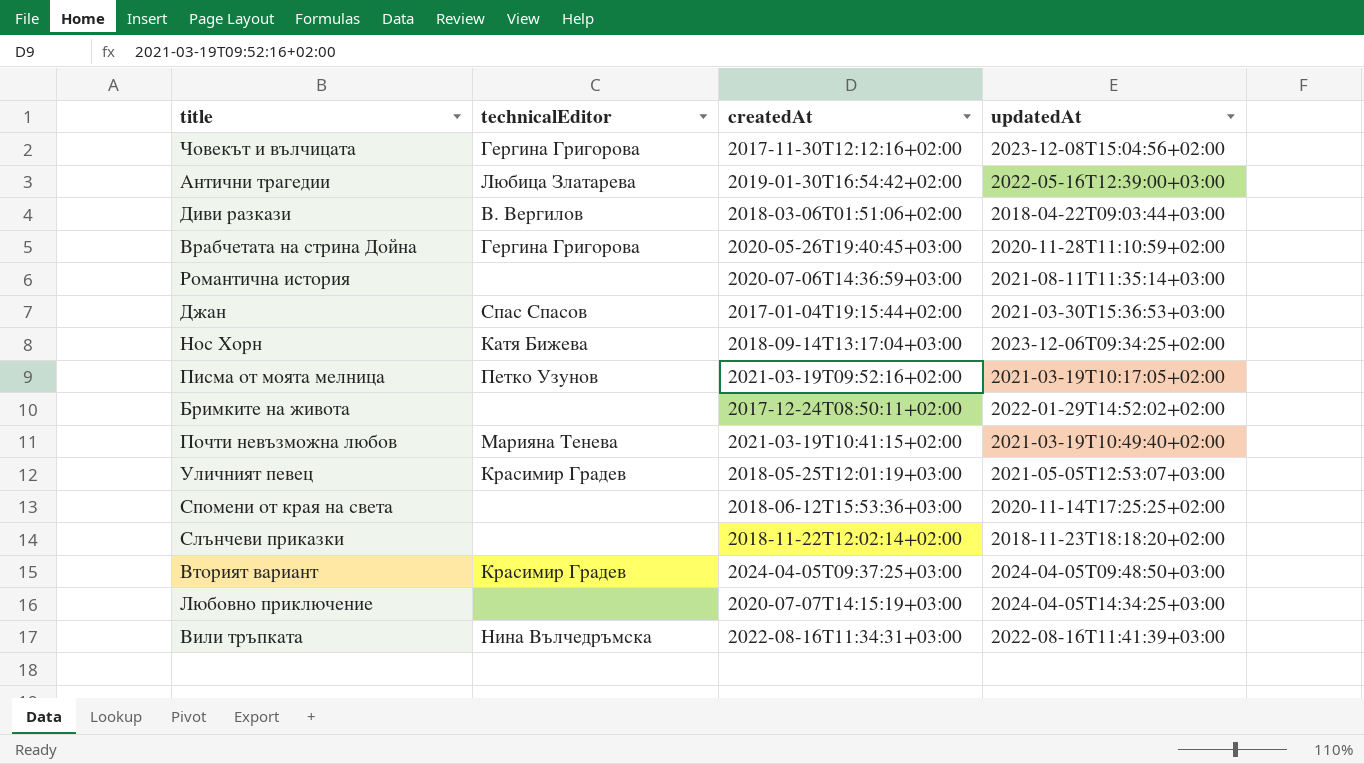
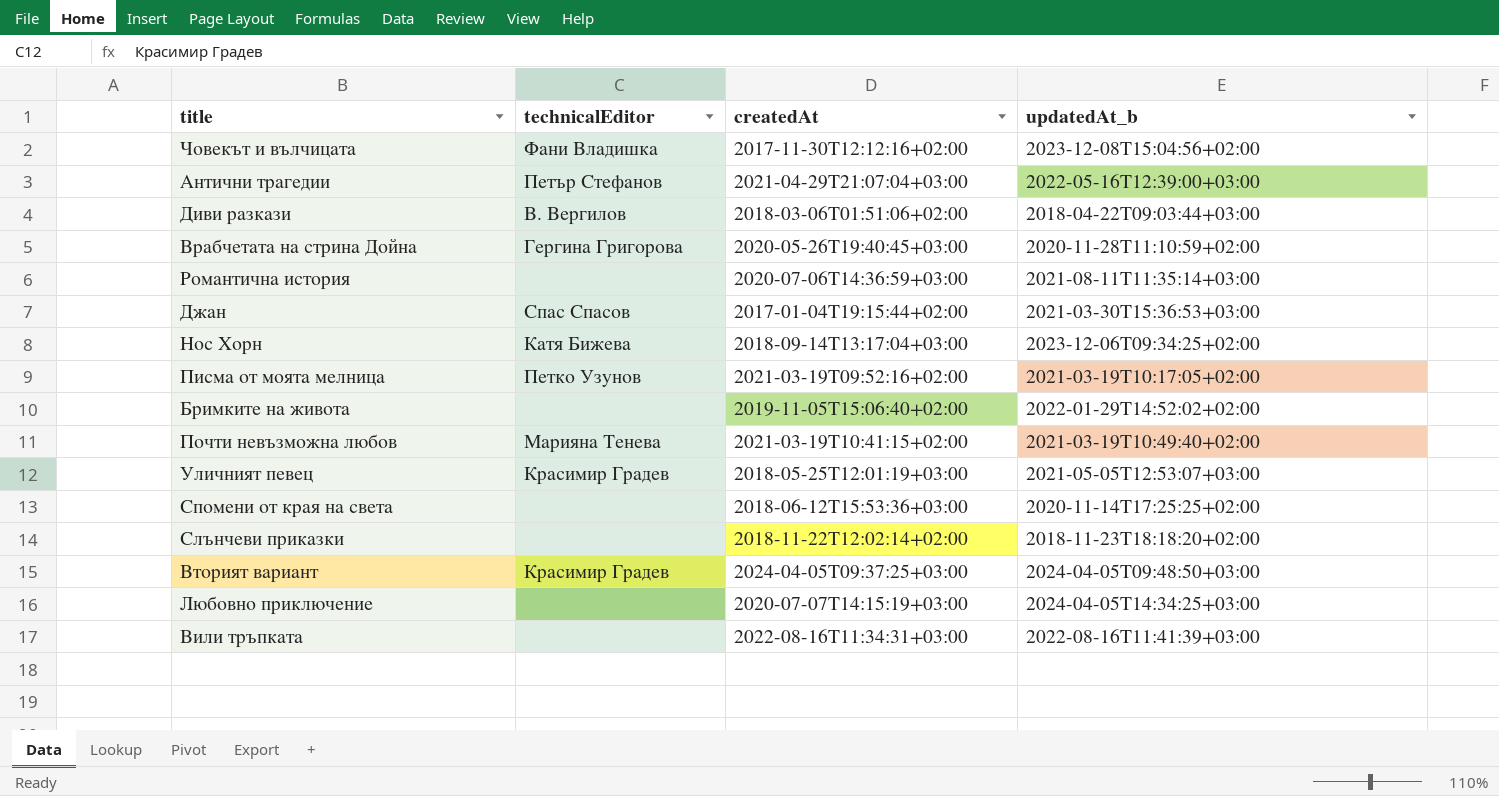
column name: updatedAt -> updatedAt_b
Човекът и вълчицата | technicalEditor: Гергина Григорова -> Фани Владишка
Антични трагедии | technicalEditor: Любица Златарева -> Петър Стефанов
Антични трагедии | createdAt: 2019-01-30T16:54:42+02:00 -> 2021-04-29T21:07:04+03:00
Бримките на живота | createdAt: 2017-12-24T08:50:11+02:00 -> 2019-11-05T15:06:40+02:00
Вили тръпката | technicalEditor: Нина Вълчедръмска -> none

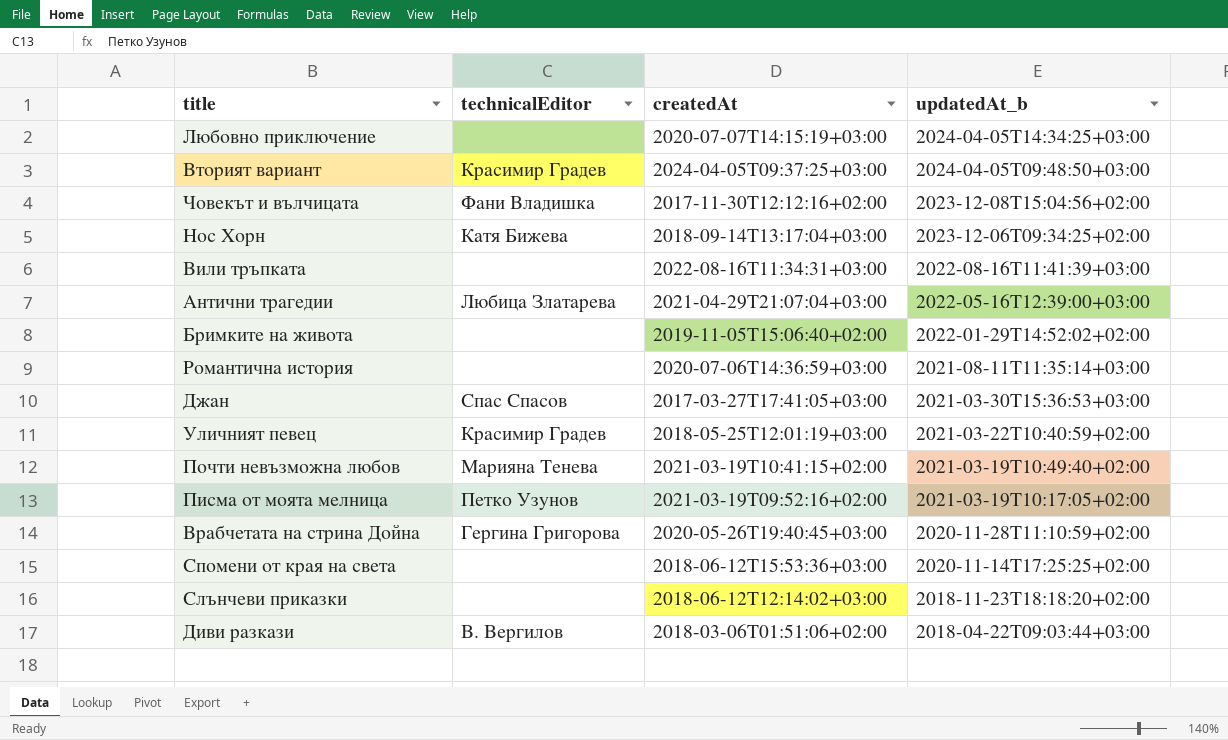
row order: none -> updatedAt_b descending
Антични трагедии | technicalEditor: Петър Стефанов -> Любица Златарева
Джан | createdAt: 2017-01-04T19:15:44+02:00 -> 2017-03-27T17:41:05+03:00
Уличният певец | updatedAt_b: 2021-05-05T12:53:07+03:00 -> 2021-03-22T10:40:59+02:00
Слънчеви приказки | createdAt: 2018-11-22T12:02:14+02:00 -> 2018-06-12T12:14:02+03:00

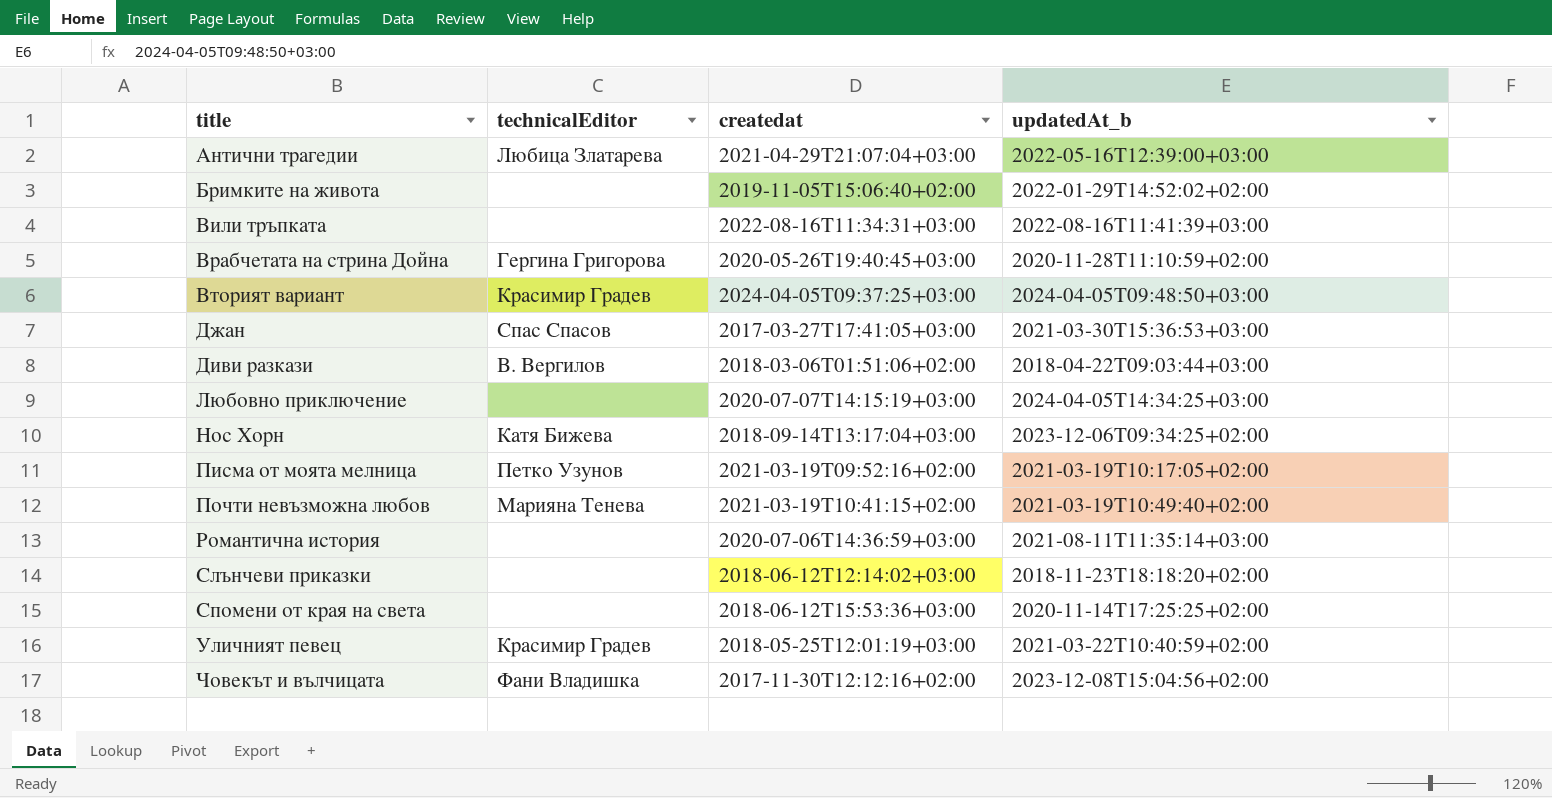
row order: updatedAt_b descending -> title ascending
column name: createdAt -> createdat

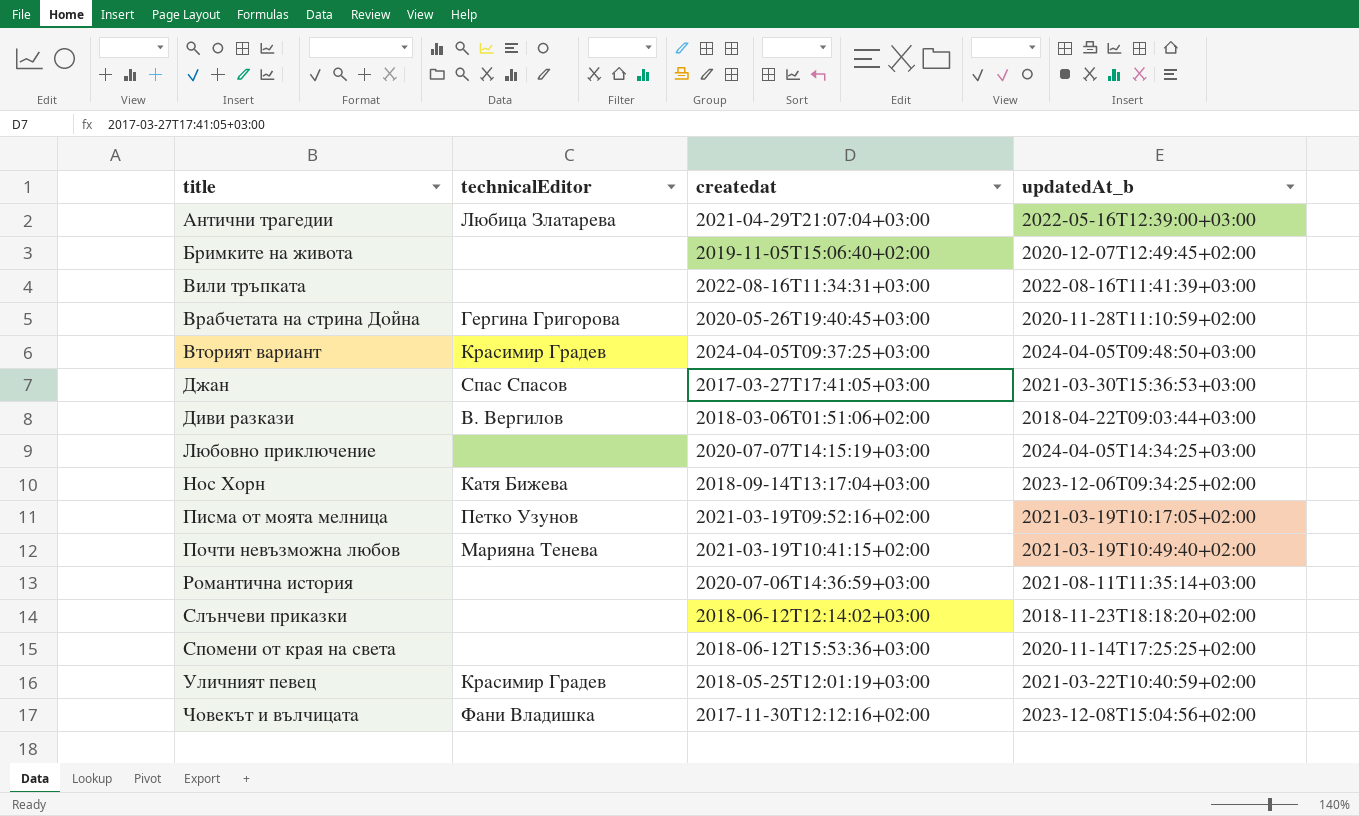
Бримките на живота | updatedAt_b: 2022-01-29T14:52:02+02:00 -> 2020-12-07T12:49:45+02:00

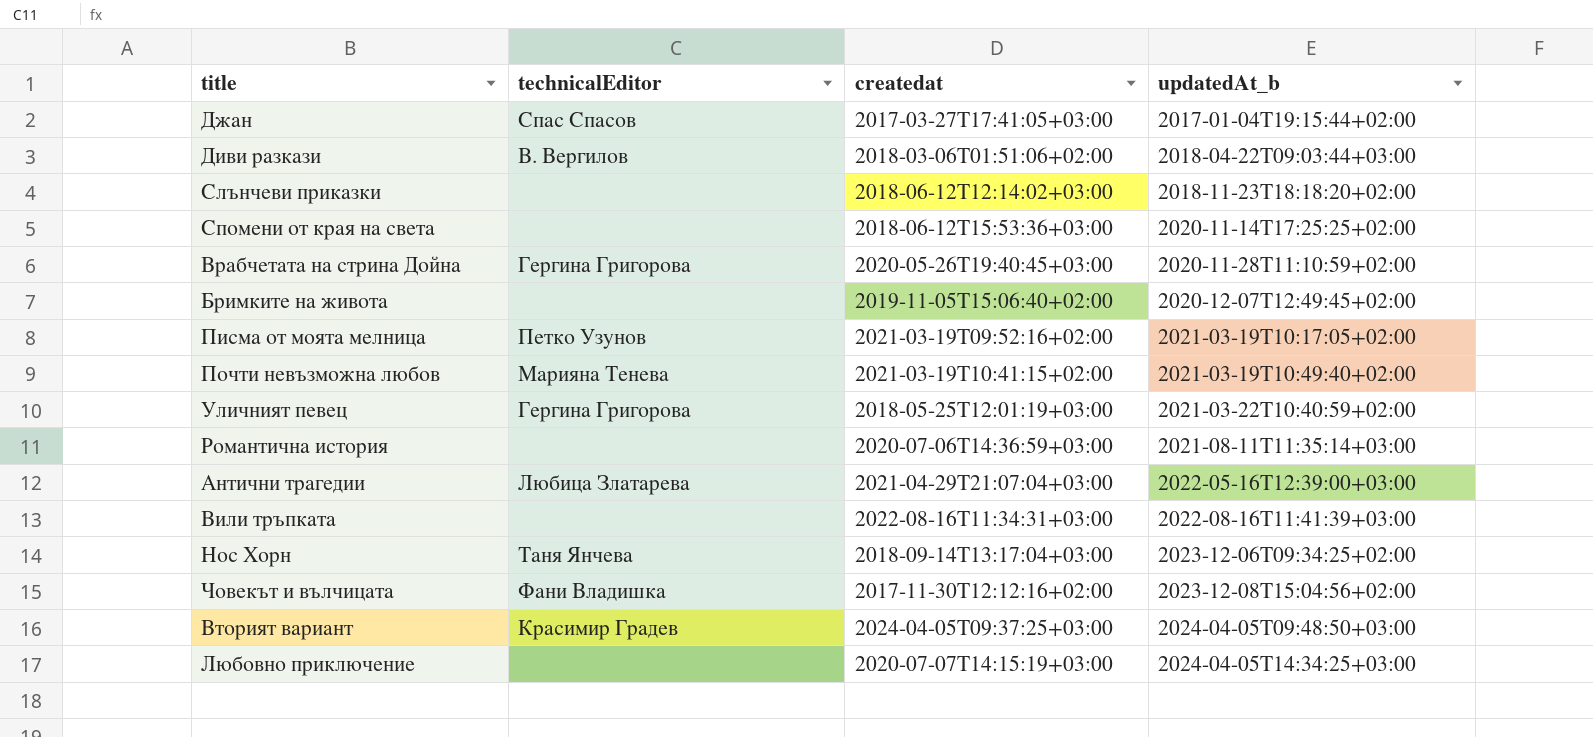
row order: title ascending -> updatedAt_b ascending
Джан | updatedAt_b: 2021-03-30T15:36:53+03:00 -> 2017-01-04T19:15:44+02:00
Уличният певец | technicalEditor: Красимир Градев -> Гергина Григорова
Нос Хорн | technicalEditor: Катя Бижева -> Таня Янчева

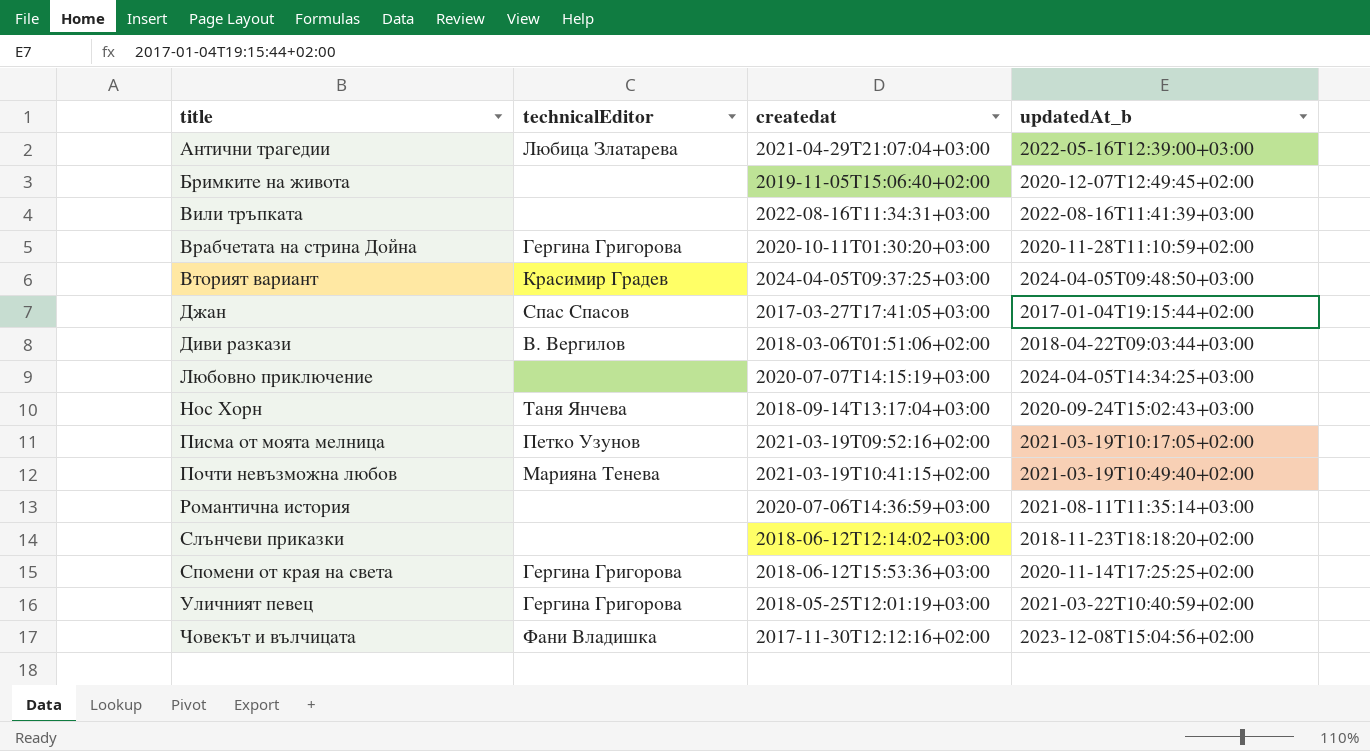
row order: updatedAt_b ascending -> title ascending
Врабчетата на стрина Дойна | createdat: 2020-05-26T19:40:45+03:00 -> 2020-10-11T01:30:20+03:00
Нос Хорн | updatedAt_b: 2023-12-06T09:34:25+02:00 -> 2020-09-24T15:02:43+03:00
Спомени от края на света | technicalEditor: none -> Гергина Григорова

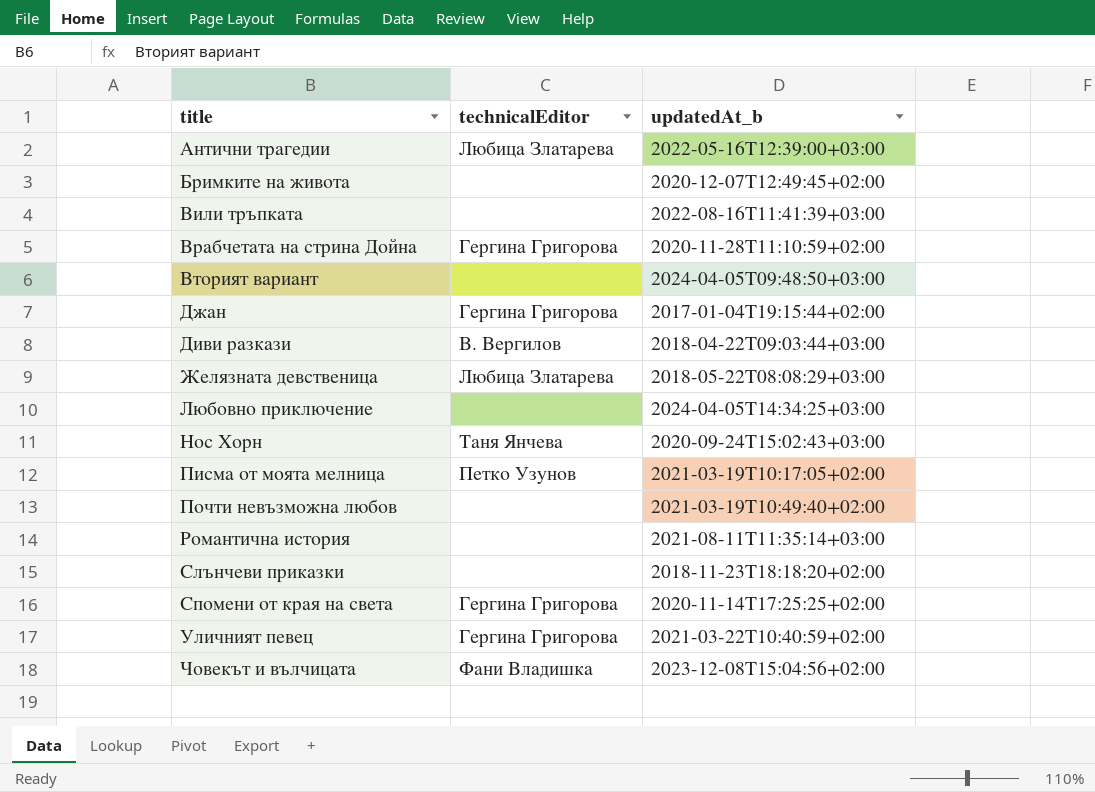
column createdat | position: 3 -> none
Вторият вариант | technicalEditor: Красимир Градев -> none
Джан | technicalEditor: Спас Спасов -> Гергина Григорова
row Желязната девственица: none -> Любица Златарева | 2018-05-22T08:08:29+03:00
Почти невъзможна любов | technicalEditor: Марияна Тенева -> none

